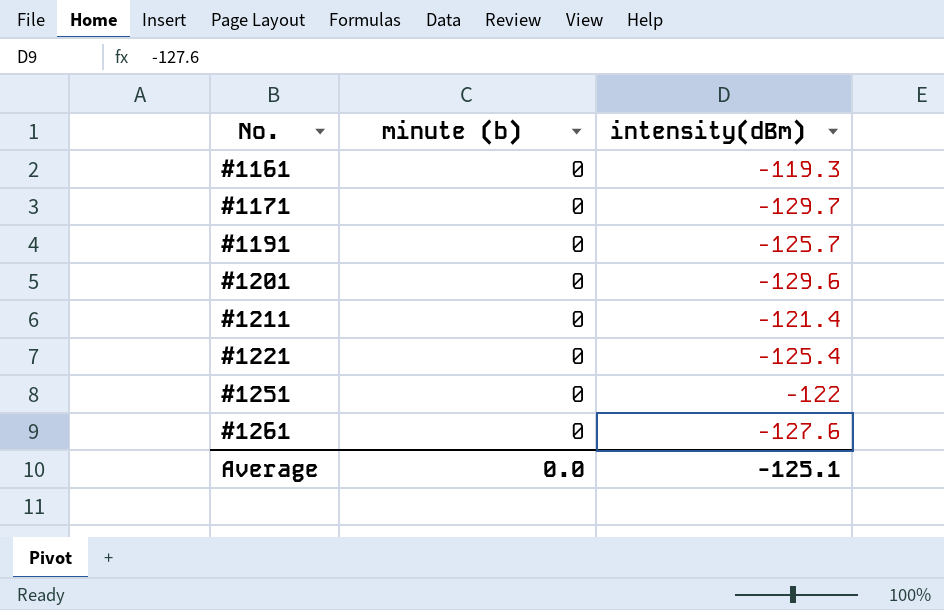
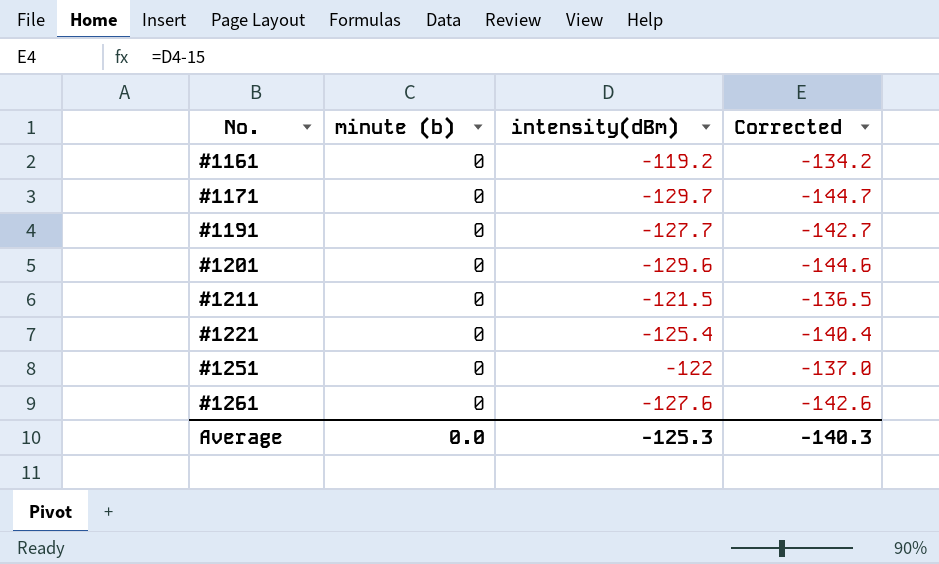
column Corrected | formula: none -> [intensity(dBm)] - 15
#1161 | intensity(dBm): -119.3 -> -119.2
#1191 | intensity(dBm): -125.7 -> -127.7
#1211 | intensity(dBm): -121.4 -> -121.5
Average | intensity(dBm): -125.1 -> -125.3

